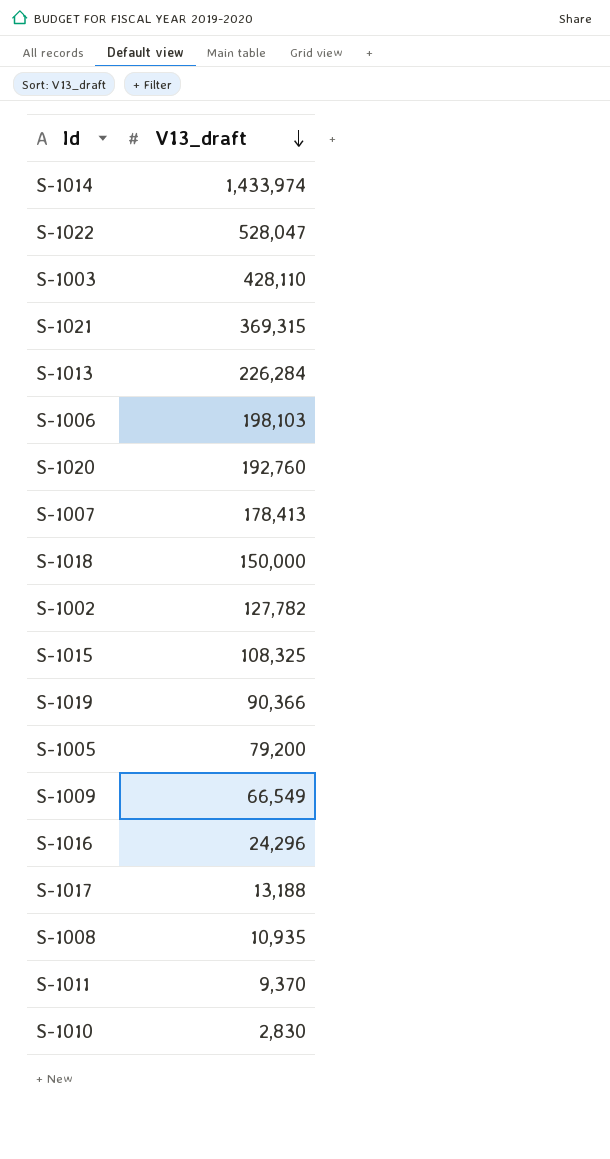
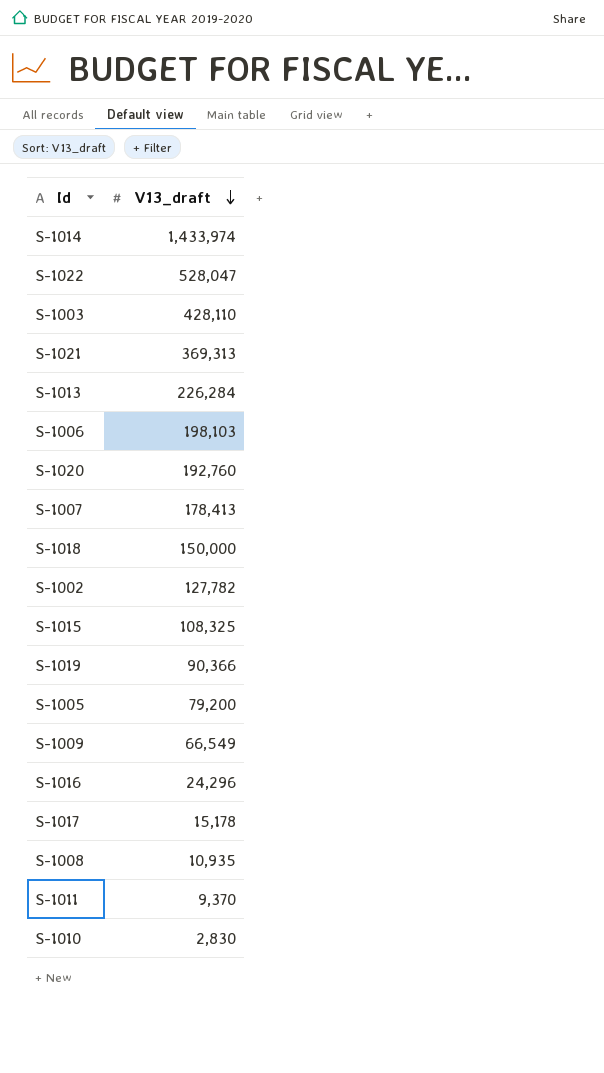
S-1021 | V13_draft: 369,315 -> 369,313
S-1017 | V13_draft: 13,188 -> 15,178

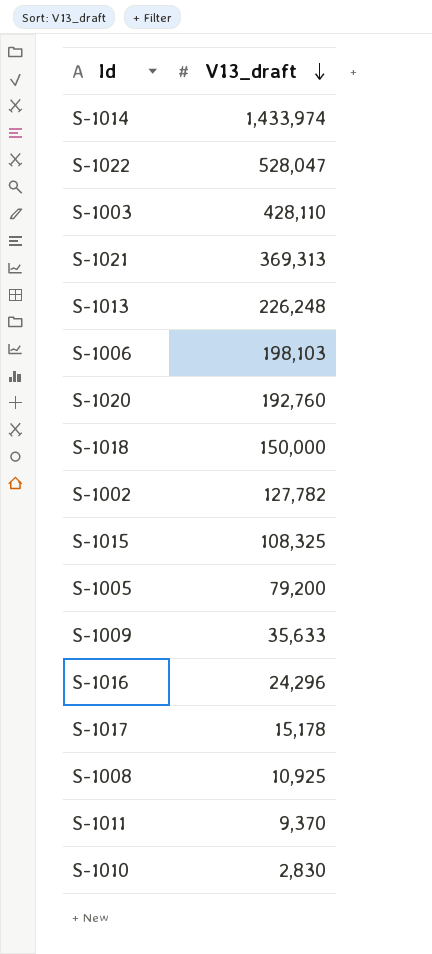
row S-1007: 178,413 -> none
row S-1019: 90,366 -> none
S-1013 | V13_draft: 226,284 -> 226,248
S-1009 | V13_draft: 66,549 -> 35,633
S-1008 | V13_draft: 10,935 -> 10,925

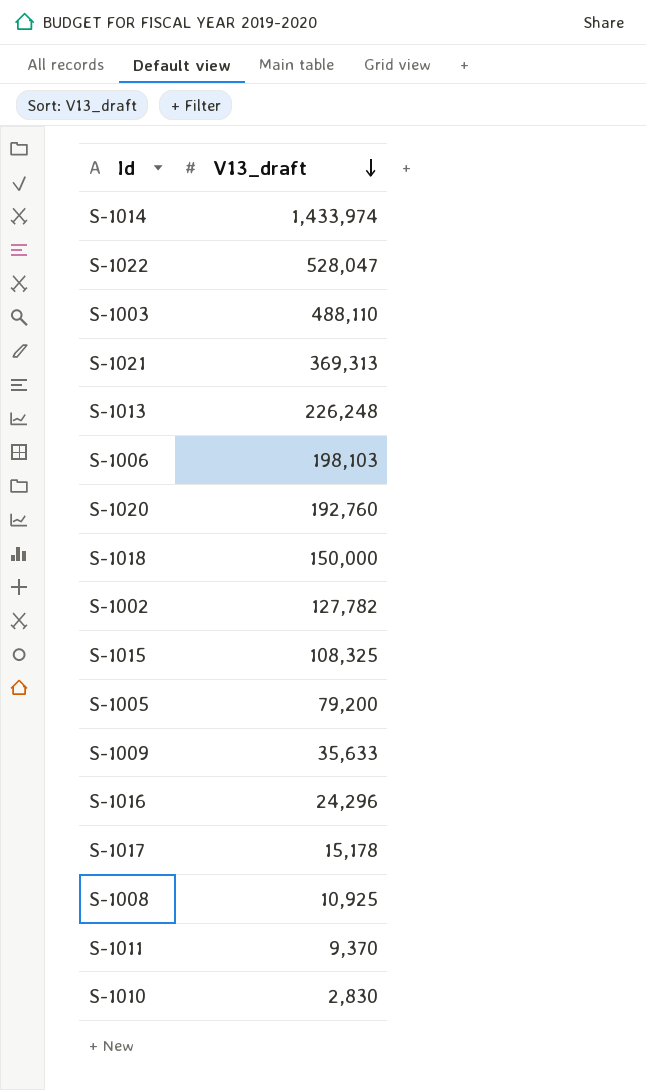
S-1003 | V13_draft: 428,110 -> 488,110

